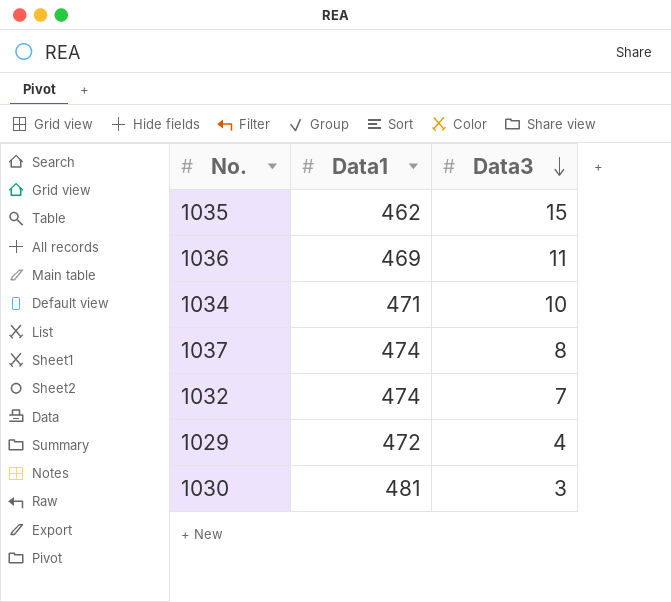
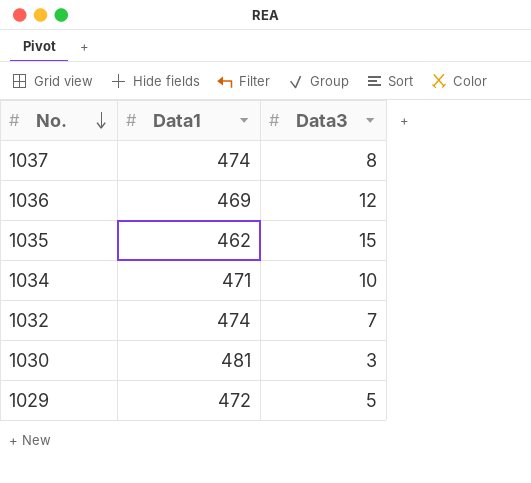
row order: Data3 descending -> No. descending
1036 | Data3: 11 -> 12
1029 | Data3: 4 -> 5

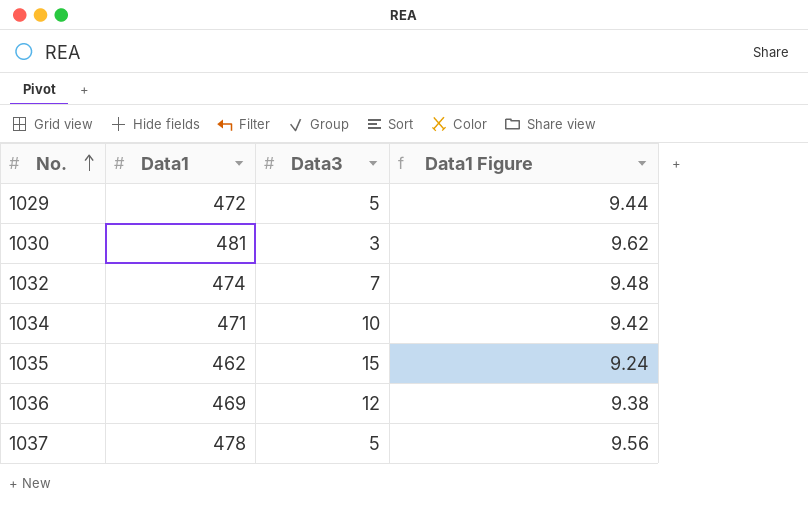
row order: No. descending -> No. ascending
column Data1 Figure | formula: none -> [Data1] * 0.02
1037 | Data1: 474 -> 478
1037 | Data3: 8 -> 5

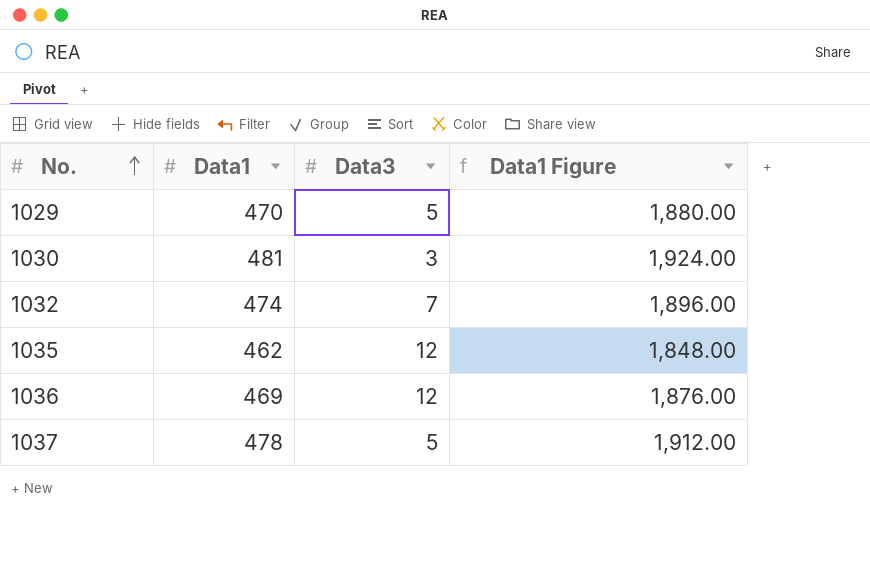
column Data1 Figure | formula: [Data1] * 0.02 -> [Data1] * 4
row 1034: 471 | 10 | 9.42 -> none
1029 | Data1: 472 -> 470
1035 | Data3: 15 -> 12

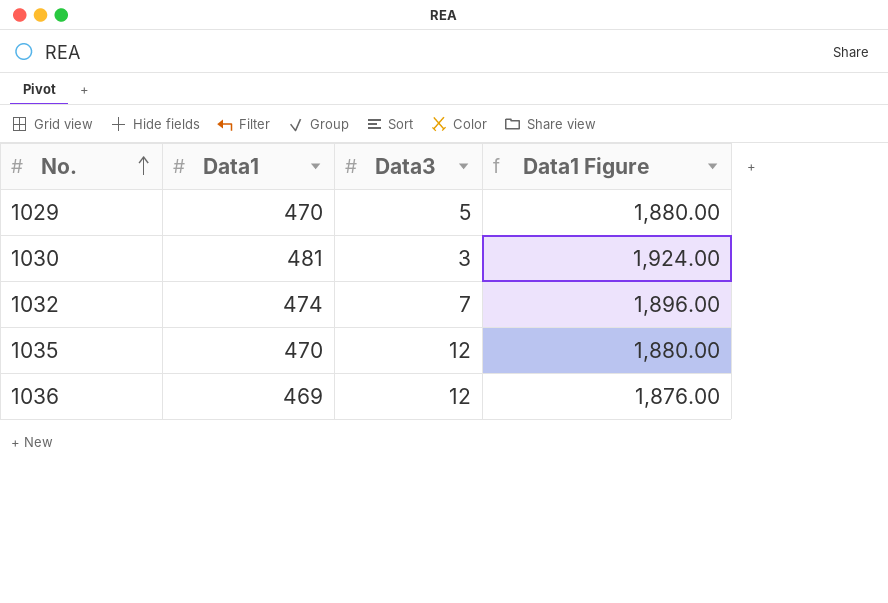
row 1037: 478 | 5 | 1,912.00 -> none
1035 | Data1: 462 -> 470
1035 | Data1 Figure: 1,848.00 -> 1,880.00

